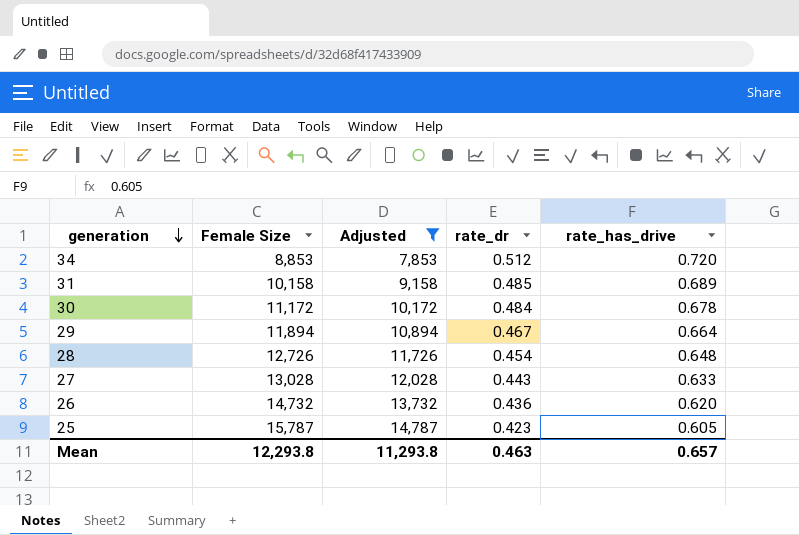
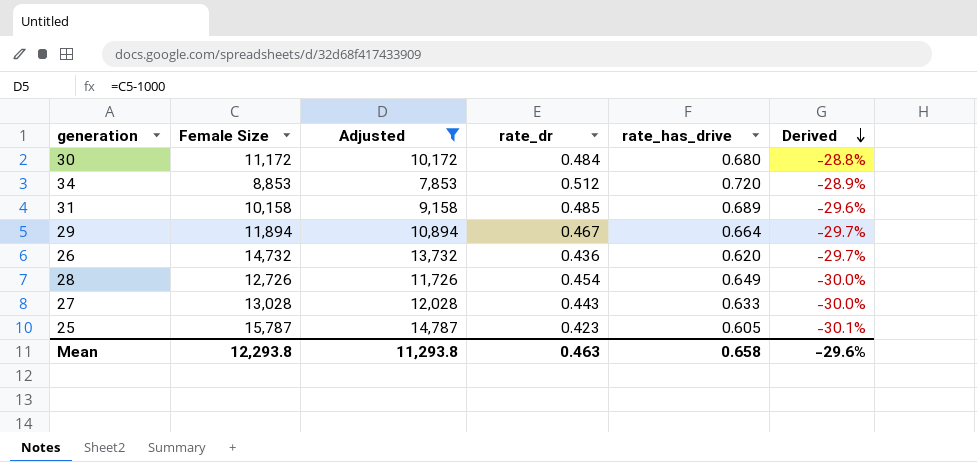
row order: generation descending -> Derived descending
column Derived | formula: none -> ([rate_dr] - [rate_has_drive]) / [rate_has_drive]
30 | rate_has_drive: 0.678 -> 0.680
28 | rate_has_drive: 0.648 -> 0.649
Mean | rate_has_drive: 0.657 -> 0.658

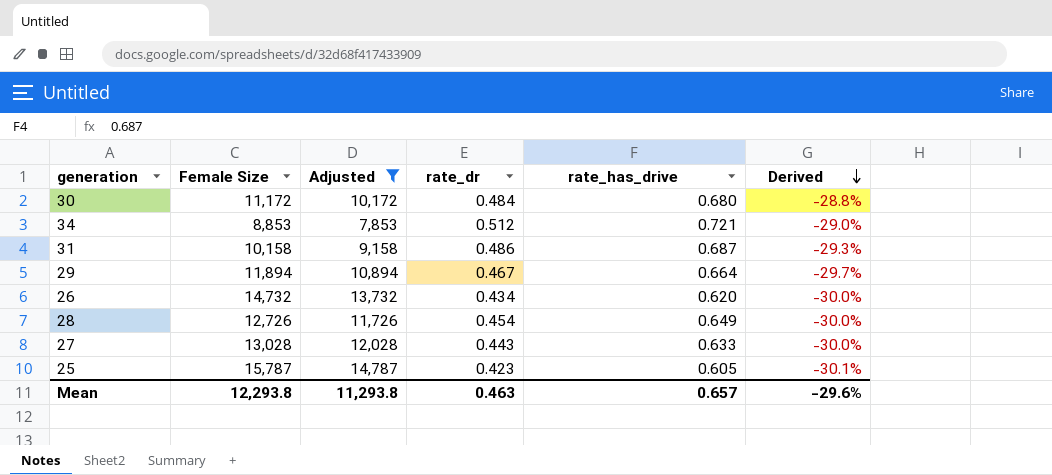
34 | rate_has_drive: 0.720 -> 0.721
34 | Derived: -28.9% -> -29.0%
31 | rate_dr: 0.485 -> 0.486
31 | rate_has_drive: 0.689 -> 0.687
31 | Derived: -29.6% -> -29.3%
26 | rate_dr: 0.436 -> 0.434
26 | Derived: -29.7% -> -30.0%
Mean | rate_has_drive: 0.658 -> 0.657

